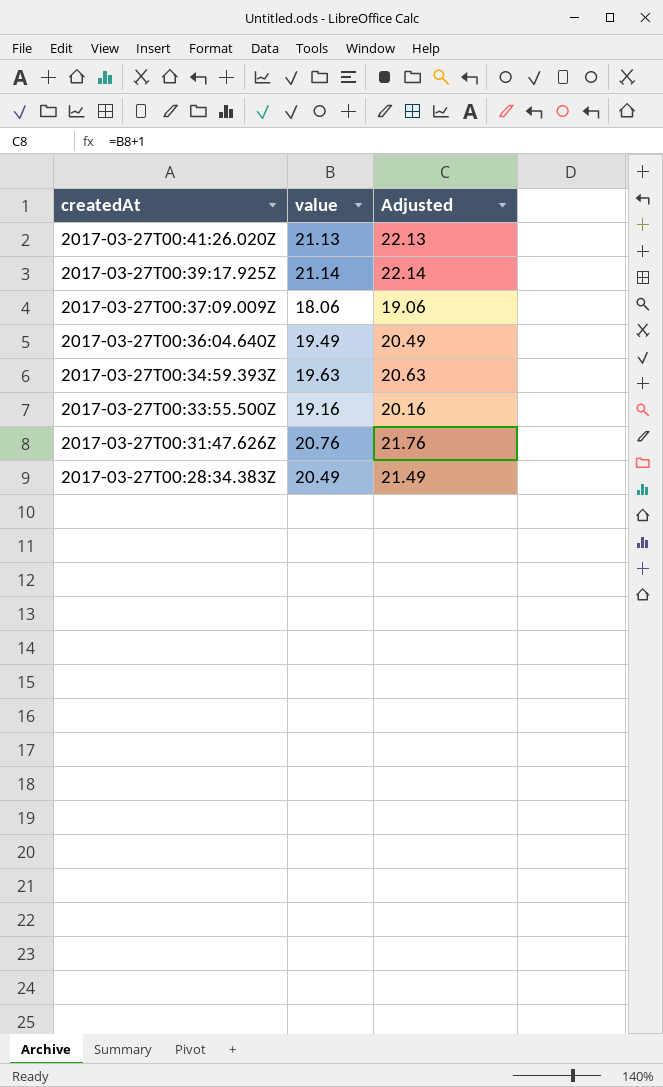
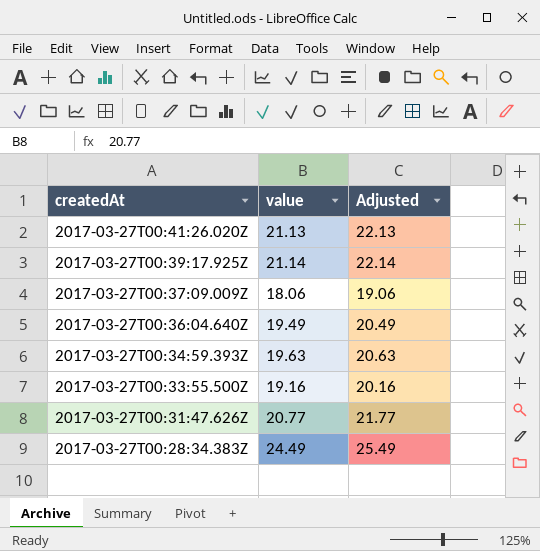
2017-03-27T00:31:47.626Z | value: 20.76 -> 20.77
2017-03-27T00:31:47.626Z | Adjusted: 21.76 -> 21.77
2017-03-27T00:28:34.383Z | value: 20.49 -> 24.49
2017-03-27T00:28:34.383Z | Adjusted: 21.49 -> 25.49

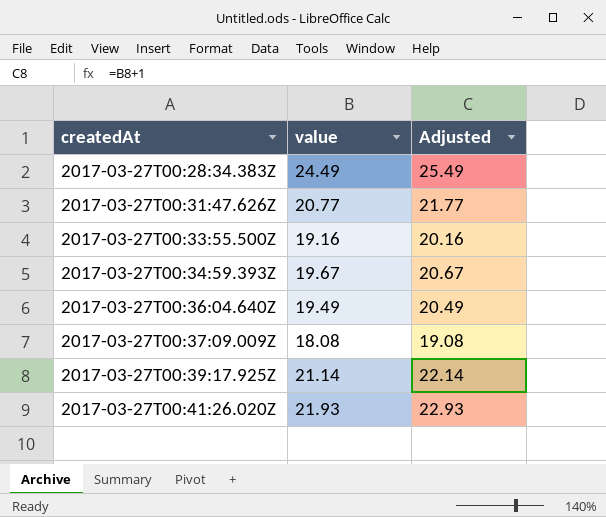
row order: createdAt descending -> createdAt ascending
2017-03-27T00:34:59.393Z | value: 19.63 -> 19.67
2017-03-27T00:34:59.393Z | Adjusted: 20.63 -> 20.67
2017-03-27T00:37:09.009Z | value: 18.06 -> 18.08
2017-03-27T00:37:09.009Z | Adjusted: 19.06 -> 19.08
2017-03-27T00:41:26.020Z | value: 21.13 -> 21.93
2017-03-27T00:41:26.020Z | Adjusted: 22.13 -> 22.93

